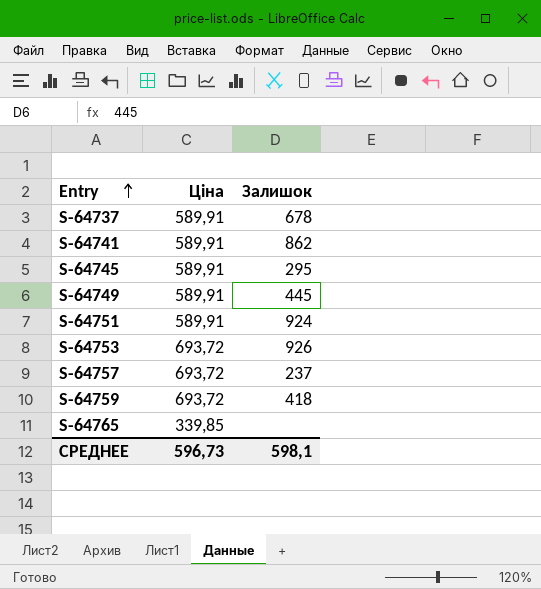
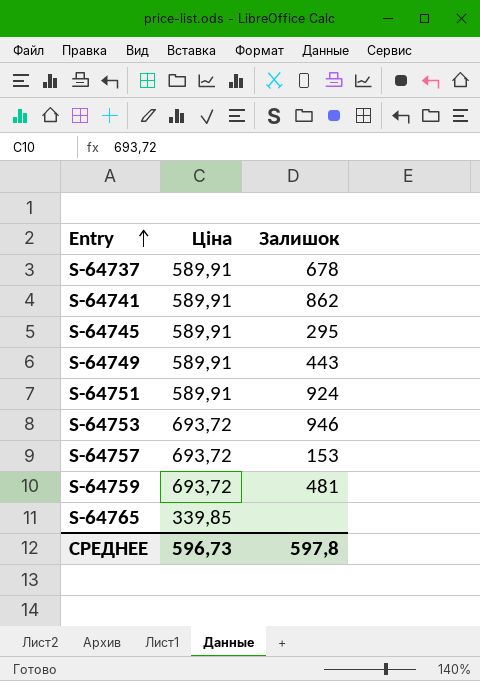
S-64749 | Залишок: 445 -> 443
S-64753 | Залишок: 926 -> 946
S-64757 | Залишок: 237 -> 153
S-64759 | Залишок: 418 -> 481
СРЕДНЕЕ | Залишок: 598,1 -> 597,8

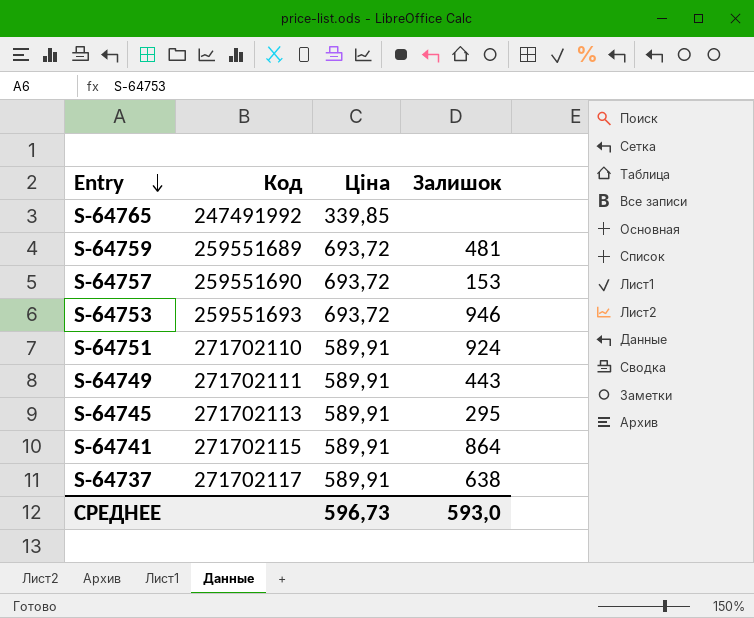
row order: Entry ascending -> Entry descending
column Код | position: none -> 2
S-64741 | Залишок: 862 -> 864
S-64737 | Залишок: 678 -> 638
СРЕДНЕЕ | Залишок: 597,8 -> 593,0

